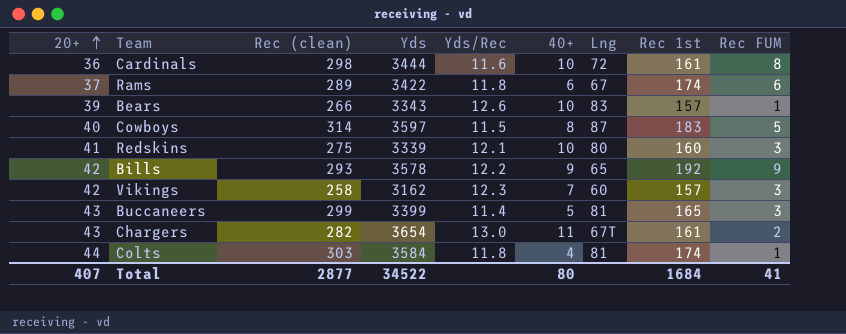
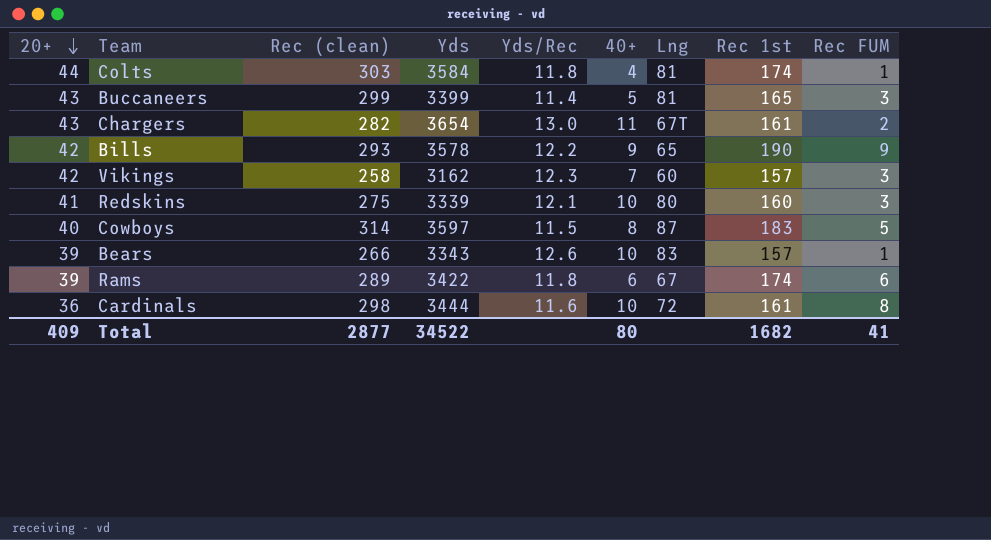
row order: 20+ ascending -> 20+ descending
Bills | Rec 1st: 192 -> 190
Rams | 20+: 37 -> 39
Total | 20+: 407 -> 409
Total | Rec 1st: 1684 -> 1682

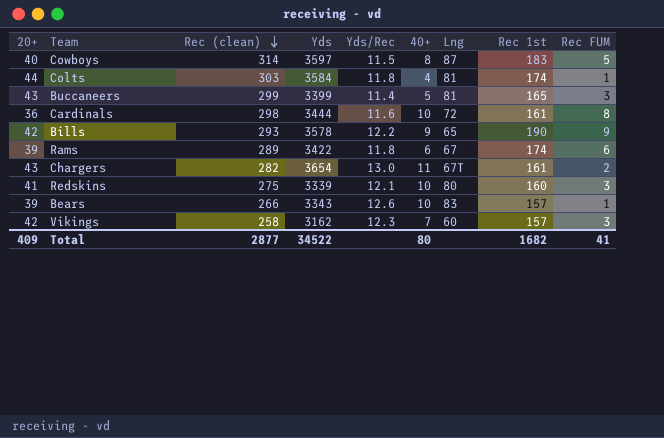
row order: 20+ descending -> Rec (clean) descending

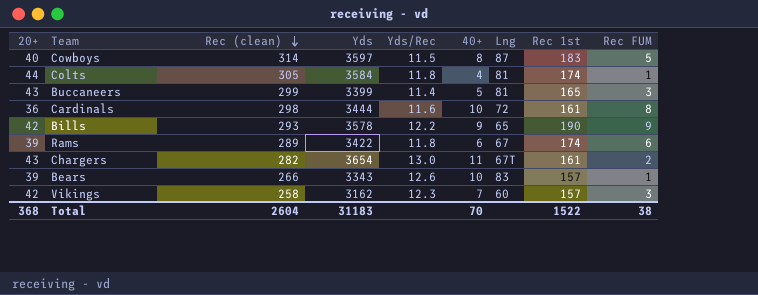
row Redskins: 41 | 275 | 3339 | 12.1 | 10 | 80 | 160 | 3 -> none
Colts | Rec (clean): 303 -> 305
Total | 20+: 409 -> 368
Total | Rec (clean): 2877 -> 2604
Total | Yds: 34522 -> 31183
Total | 40+: 80 -> 70
Total | Rec 1st: 1682 -> 1522
Total | Rec FUM: 41 -> 38

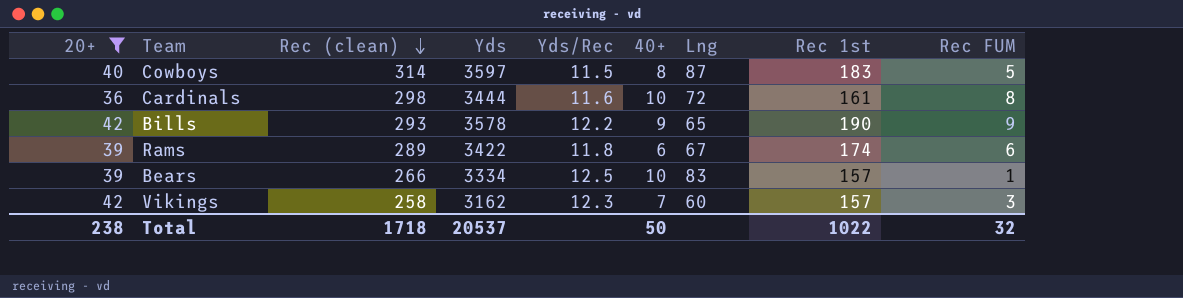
filter: none -> 20+ <= 42
Bears | Yds: 3343 -> 3334
Bears | Yds/Rec: 12.6 -> 12.5
Total | 20+: 368 -> 238
Total | Rec (clean): 2604 -> 1718
Total | Yds: 31183 -> 20537
Total | 40+: 70 -> 50
Total | Rec 1st: 1522 -> 1022
Total | Rec FUM: 38 -> 32

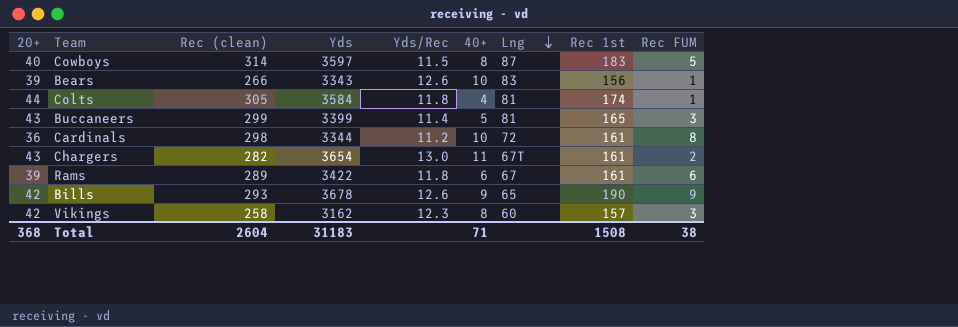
filter: 20+ <= 42 -> none
row order: Rec (clean) descending -> Lng descending
Bears | Yds: 3334 -> 3343
Bears | Yds/Rec: 12.5 -> 12.6
Bears | Rec 1st: 157 -> 156
Cardinals | Yds: 3444 -> 3344
Cardinals | Yds/Rec: 11.6 -> 11.2
Rams | Rec 1st: 174 -> 161
Bills | Yds: 3578 -> 3678
Bills | Yds/Rec: 12.2 -> 12.6
Vikings | 40+: 7 -> 8
Total | 20+: 238 -> 368
Total | Rec (clean): 1718 -> 2604
Total | Yds: 20537 -> 31183
Total | 40+: 50 -> 71
Total | Rec 1st: 1022 -> 1508
Total | Rec FUM: 32 -> 38

